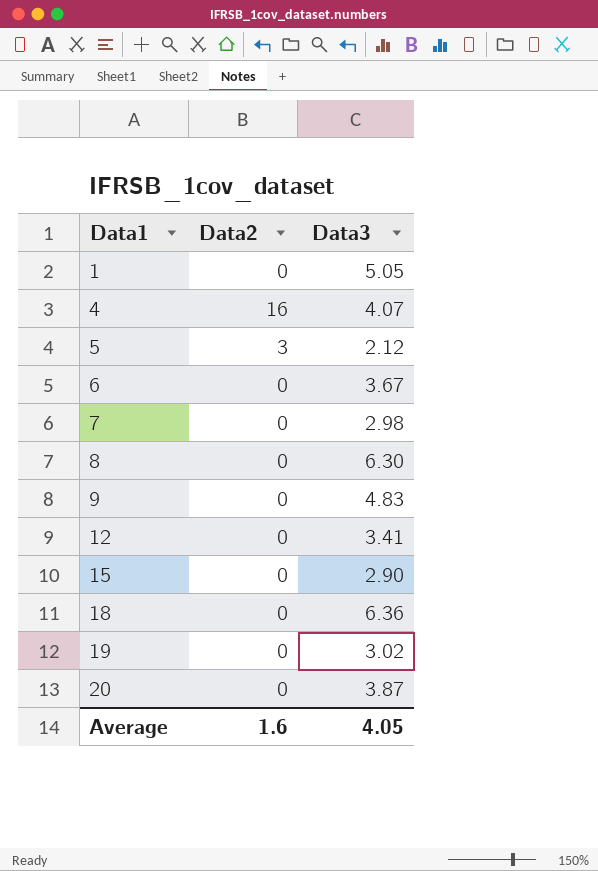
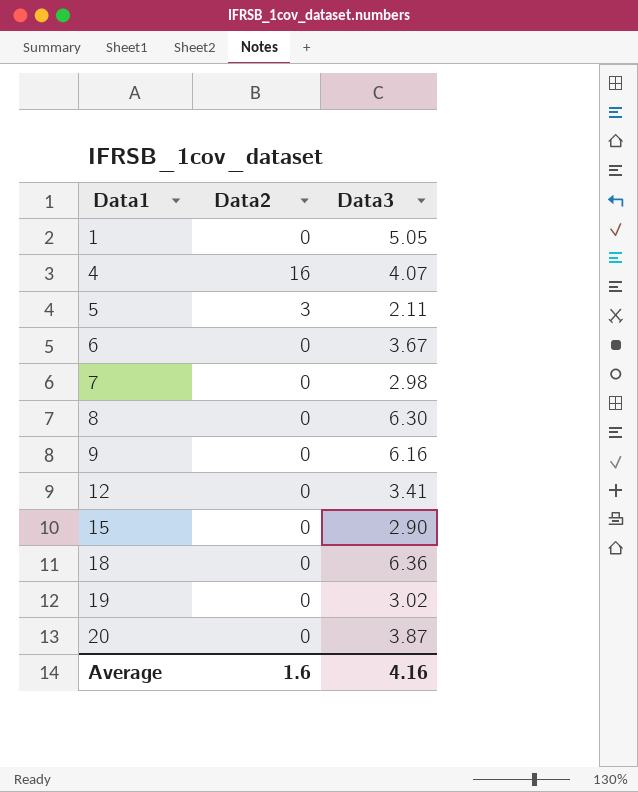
5 | Data3: 2.12 -> 2.11
9 | Data3: 4.83 -> 6.16
Average | Data3: 4.05 -> 4.16

